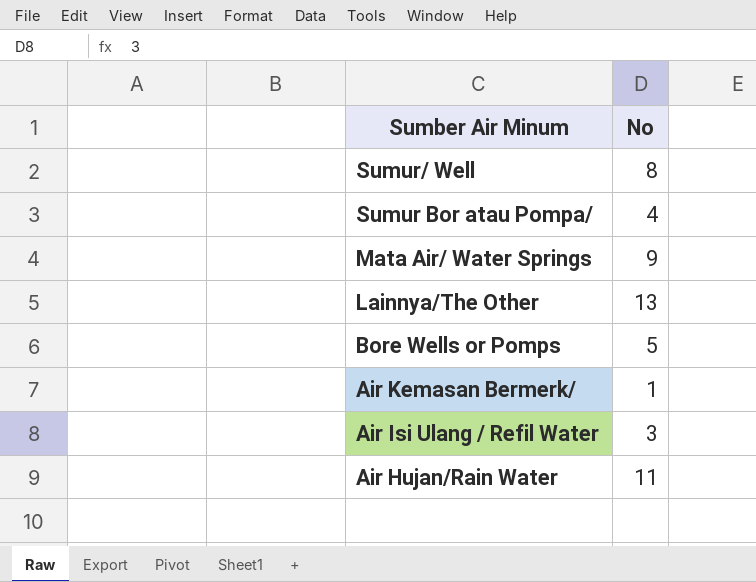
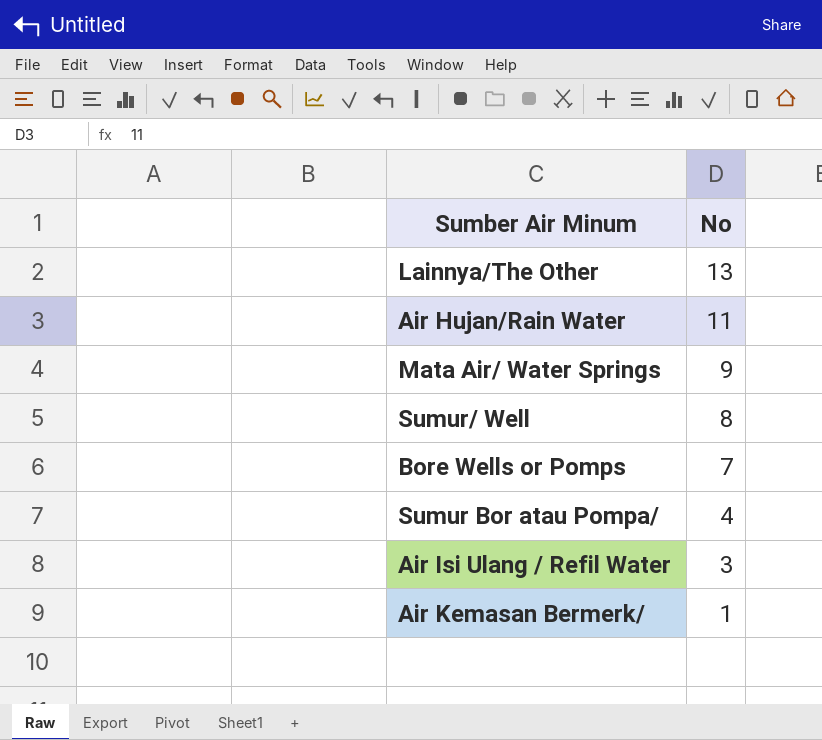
row order: Sumber Air Minum descending -> No descending
Bore Wells or Pomps | No: 5 -> 7

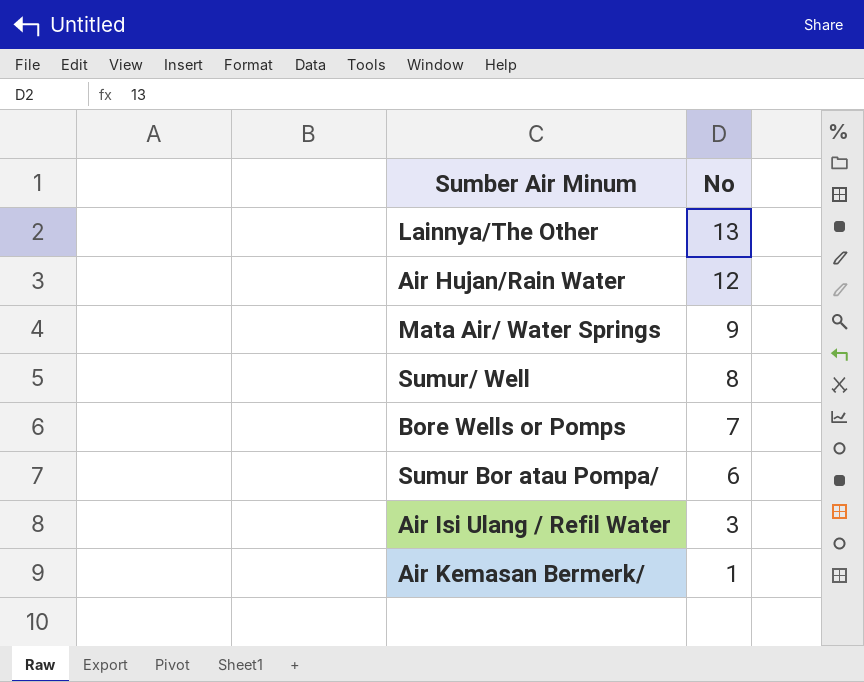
Air Hujan/Rain Water | No: 11 -> 12
Sumur Bor atau Pompa/ | No: 4 -> 6

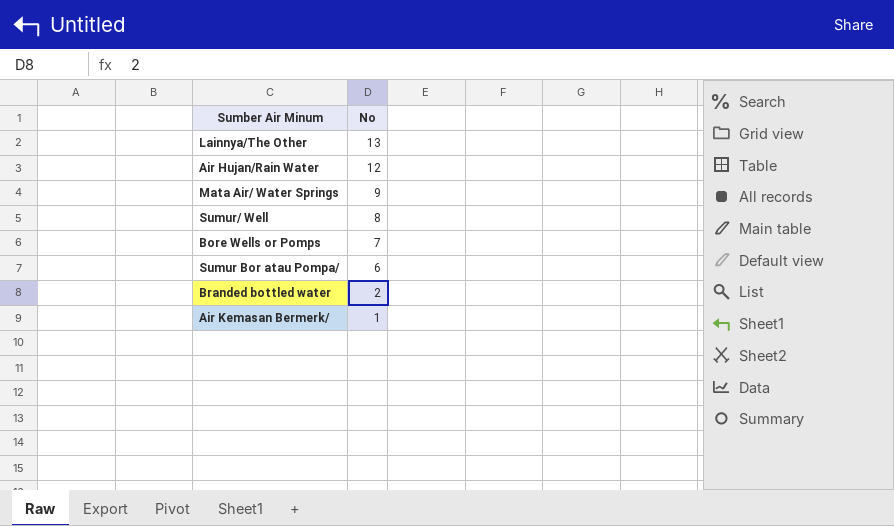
row Air Isi Ulang / Refil Water: 3 -> none
row Branded bottled water: none -> 2

